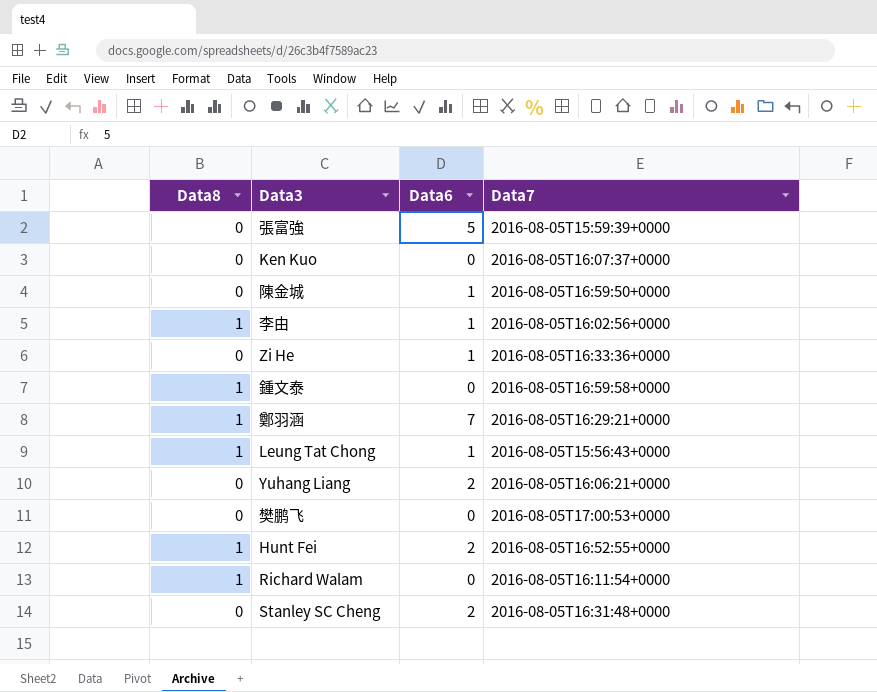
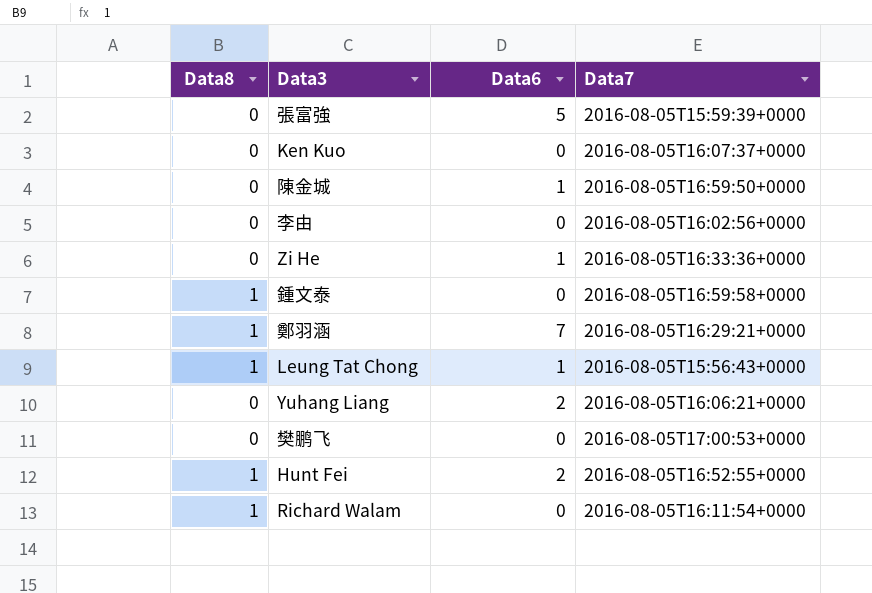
row Stanley SC Cheng: 0 | 2 | 2016-08-05T16:31:48+0000 -> none
李由 | Data8: 1 -> 0
李由 | Data6: 1 -> 0

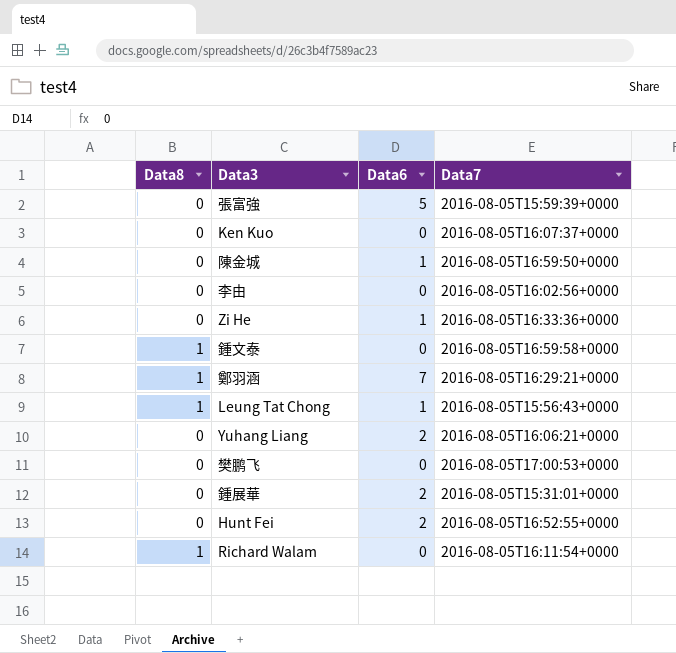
row 鍾展華: none -> 0 | 2 | 2016-08-05T15:31:01+0000
Hunt Fei | Data8: 1 -> 0

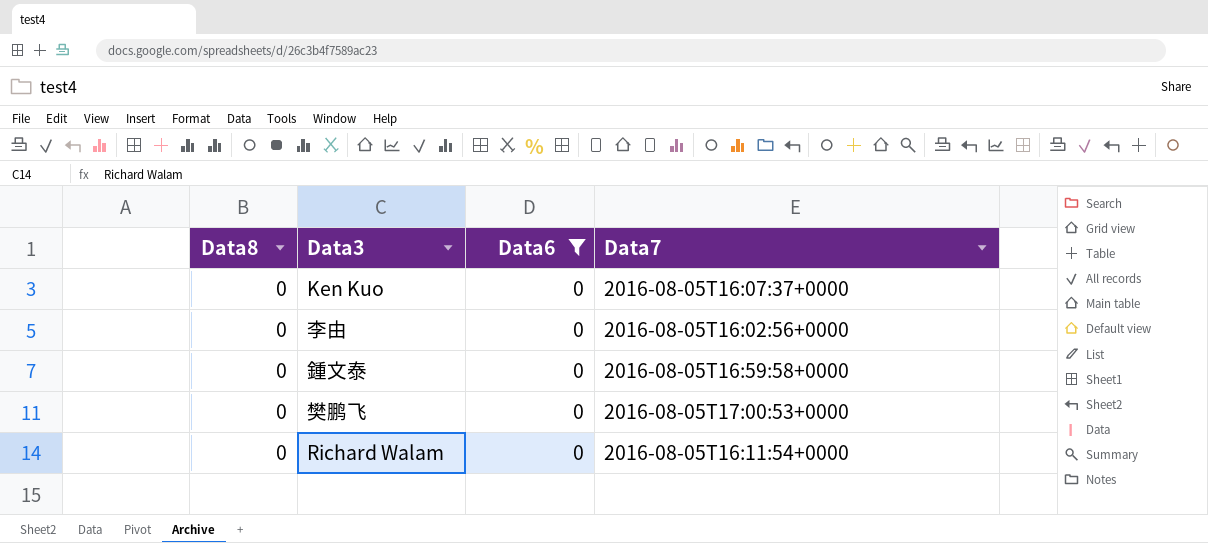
filter: none -> Data6 = 0
鍾文泰 | Data8: 1 -> 0
Richard Walam | Data8: 1 -> 0

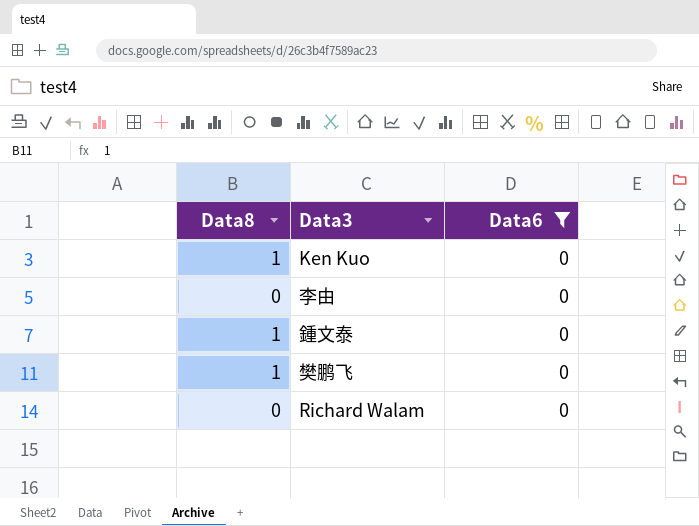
column Data7 | position: 4 -> none
Ken Kuo | Data8: 0 -> 1
鍾文泰 | Data8: 0 -> 1
樊鹏飞 | Data8: 0 -> 1

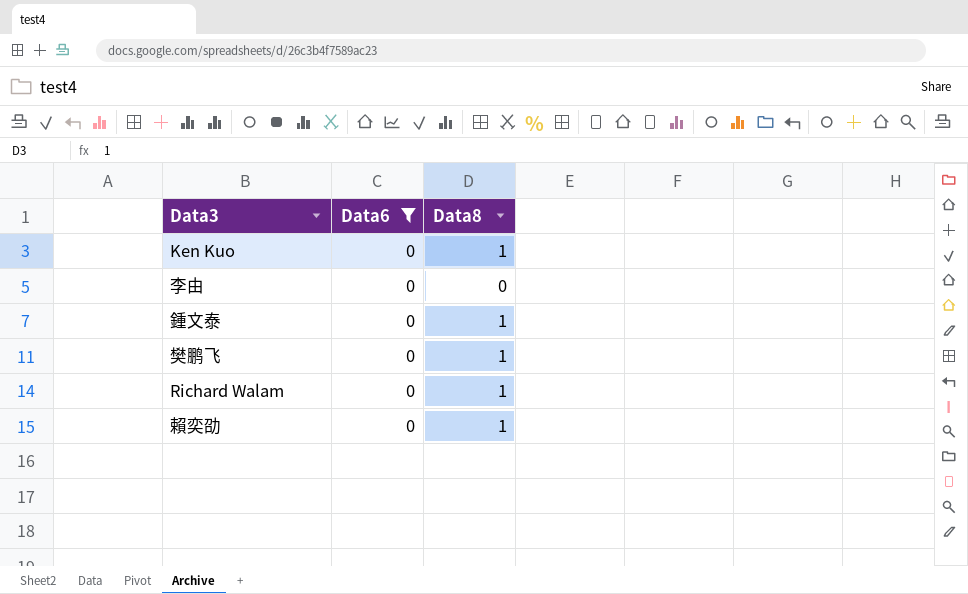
column Data8 | position: 1 -> 3
Richard Walam | Data8: 0 -> 1
row 賴奕劭: none -> 0 | 1

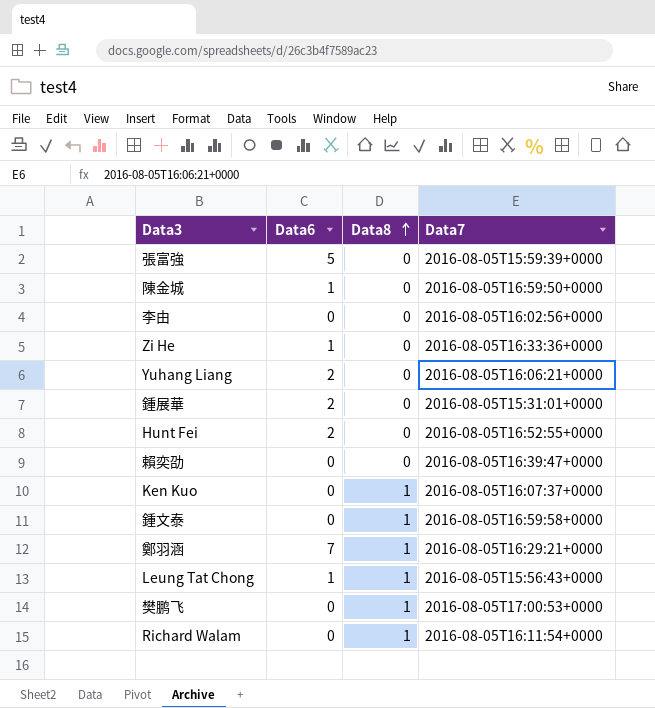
filter: Data6 = 0 -> none
row order: none -> Data8 ascending
column Data7 | position: none -> 4
賴奕劭 | Data8: 1 -> 0

